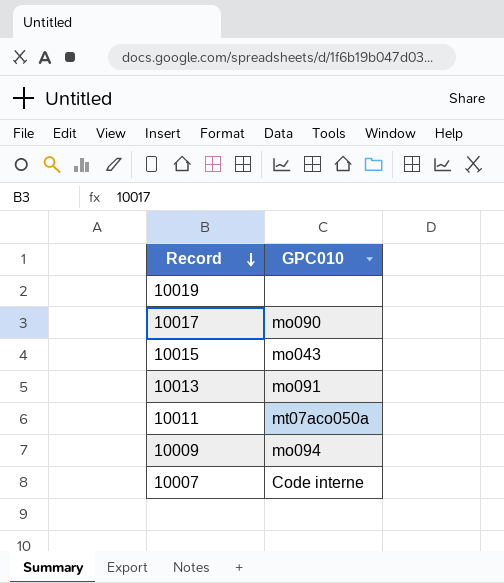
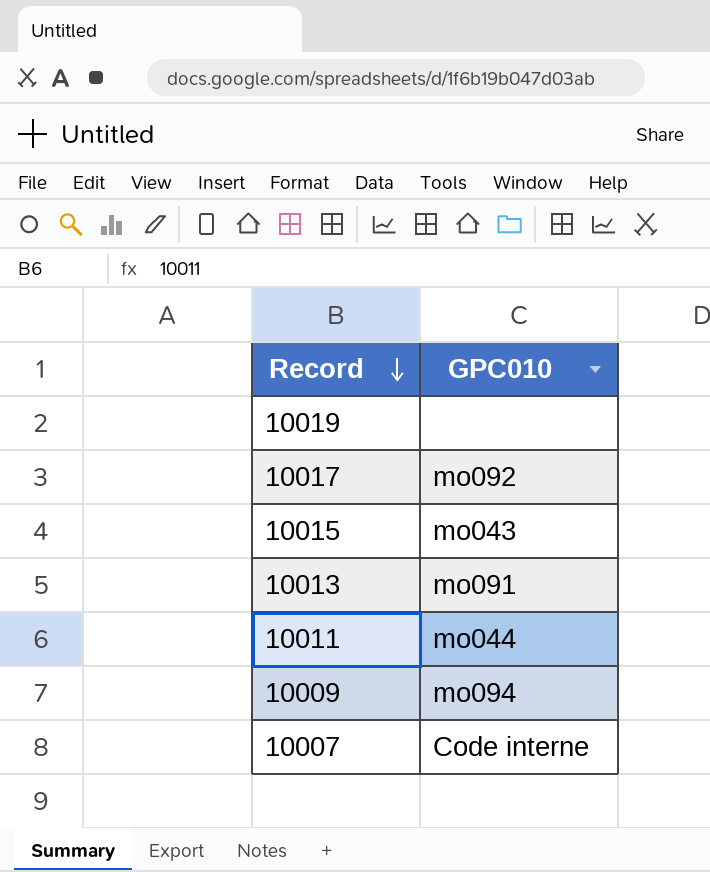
10017 | GPC010: mo090 -> mo092
10011 | GPC010: mt07aco050a -> mo044

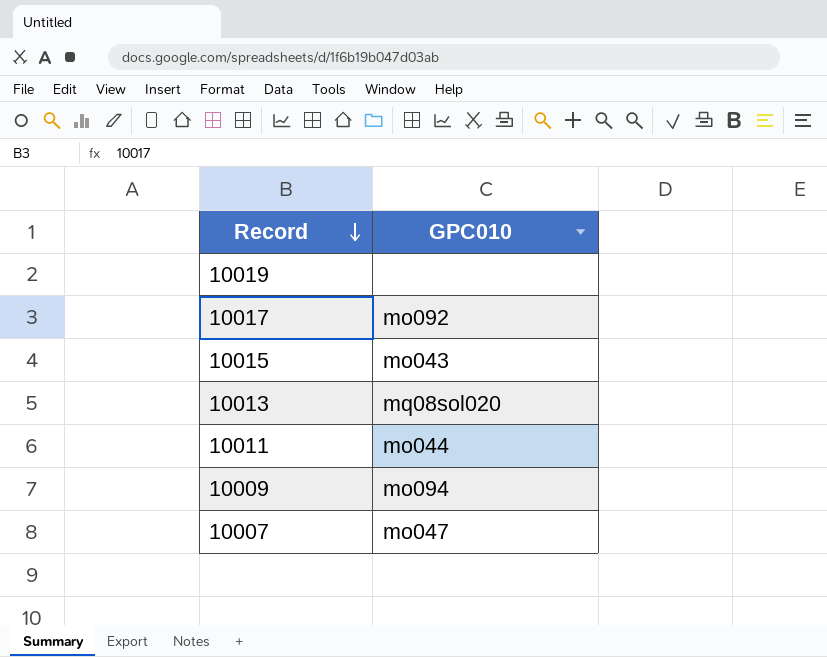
10013 | GPC010: mo091 -> mq08sol020
10007 | GPC010: Code interne -> mo047

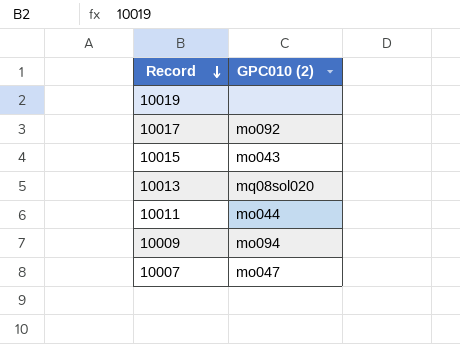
column name: GPC010 -> GPC010 (2)

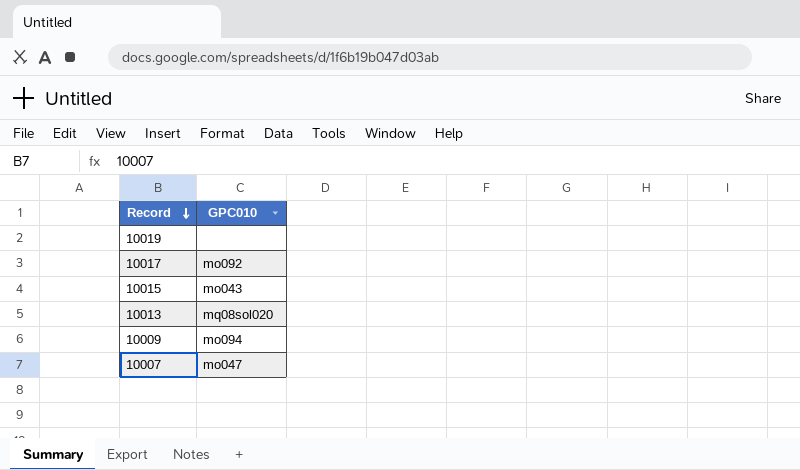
column name: GPC010 (2) -> GPC010
row 10011: mo044 -> none

